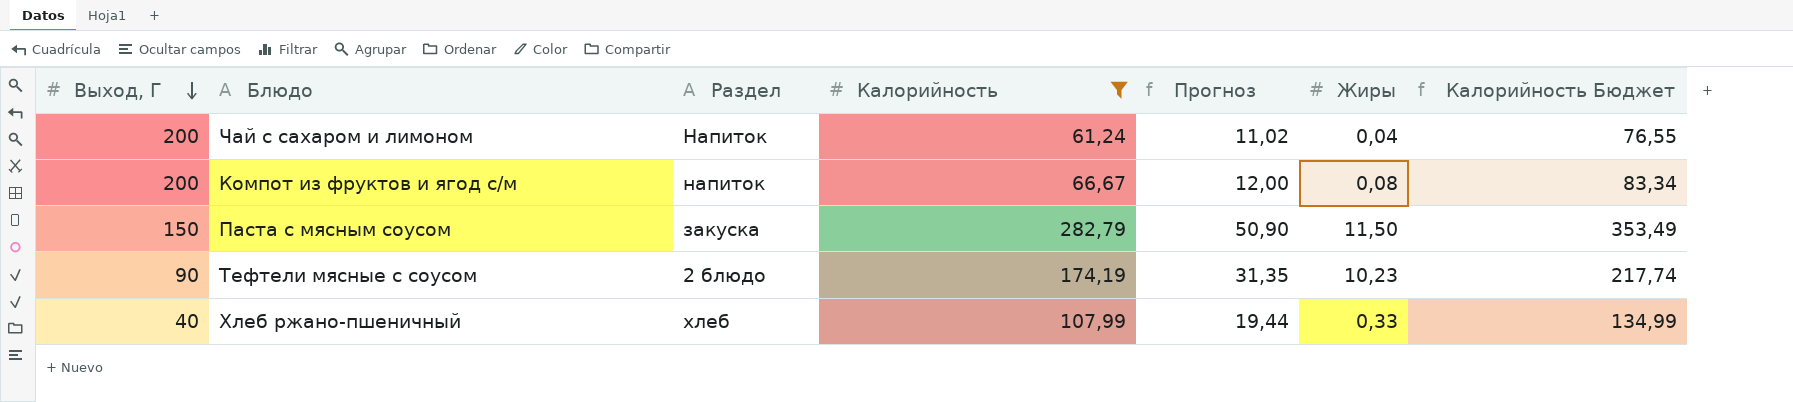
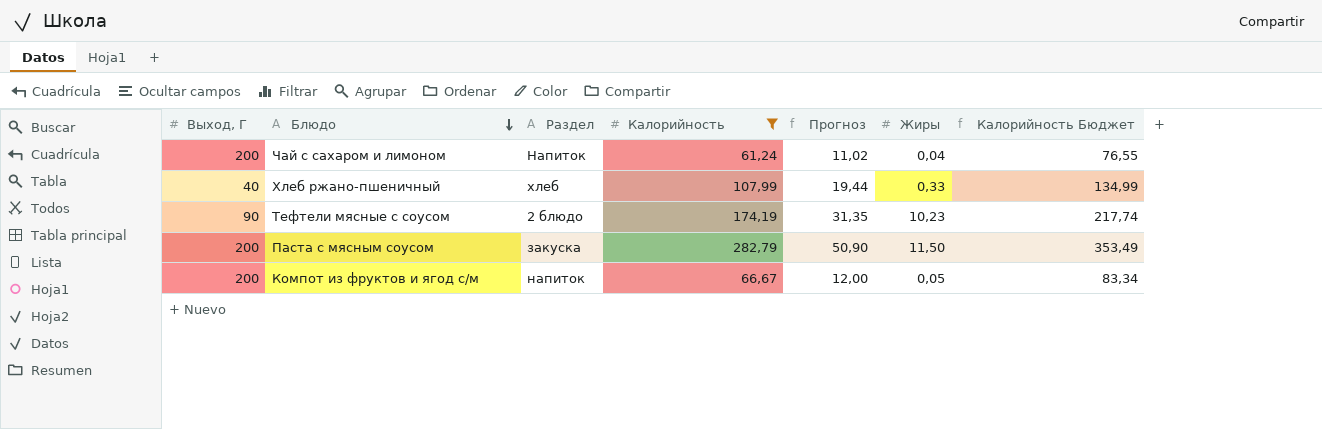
row order: Выход, Г descending -> Блюдо descending
Паста с мясным соусом | Выход, Г: 150 -> 200
Компот из фруктов и ягод с/м | Жиры: 0,08 -> 0,05

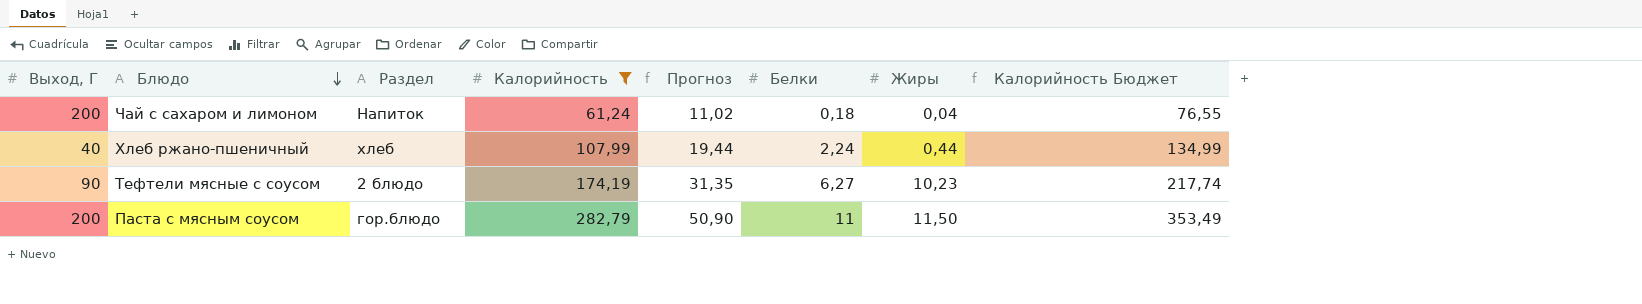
column Белки | position: none -> 6
row Компот из фруктов и ягод с/м: 200 | напиток | 66,67 | 12,00 | 0,05 | 83,34 -> none
Хлеб ржано-пшеничный | Жиры: 0,33 -> 0,44
Паста с мясным соусом | Раздел: закуска -> гор.блюдо

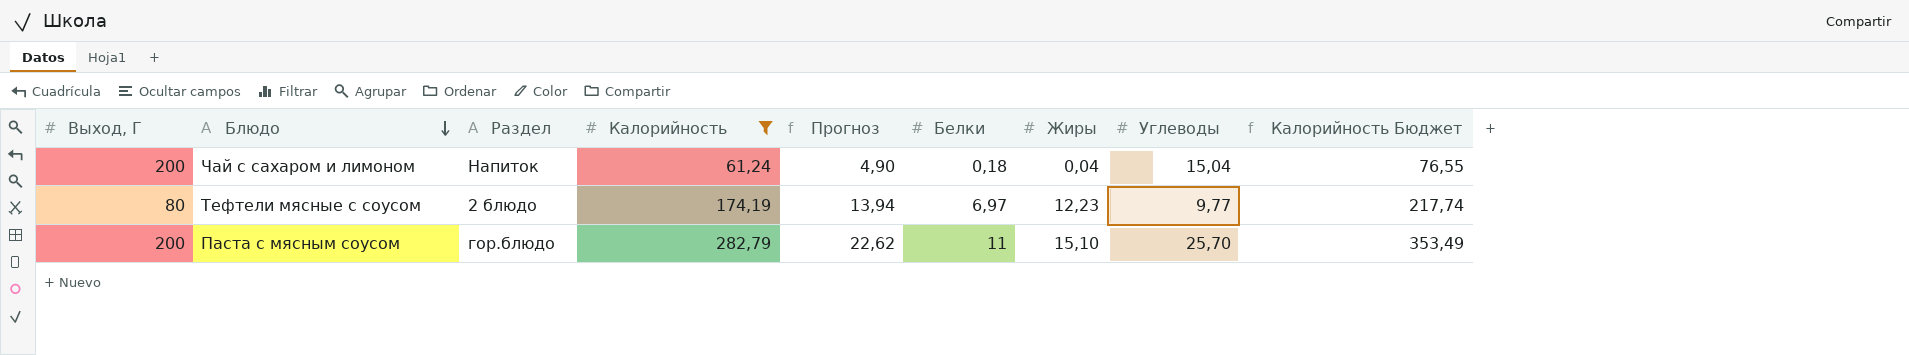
column Прогноз | formula: [Калорийность] * 0,18 -> [Калорийность] * 0,08
column Углеводы | position: none -> 8
row Хлеб ржано-пшеничный: 40 | хлеб | 107,99 | 19,44 | 2,24 | 0,44 | 134,99 -> none
Тефтели мясные с соусом | Выход, Г: 90 -> 80
Тефтели мясные с соусом | Белки: 6,27 -> 6,97
Тефтели мясные с соусом | Жиры: 10,23 -> 12,23
Паста с мясным соусом | Жиры: 11,50 -> 15,10

